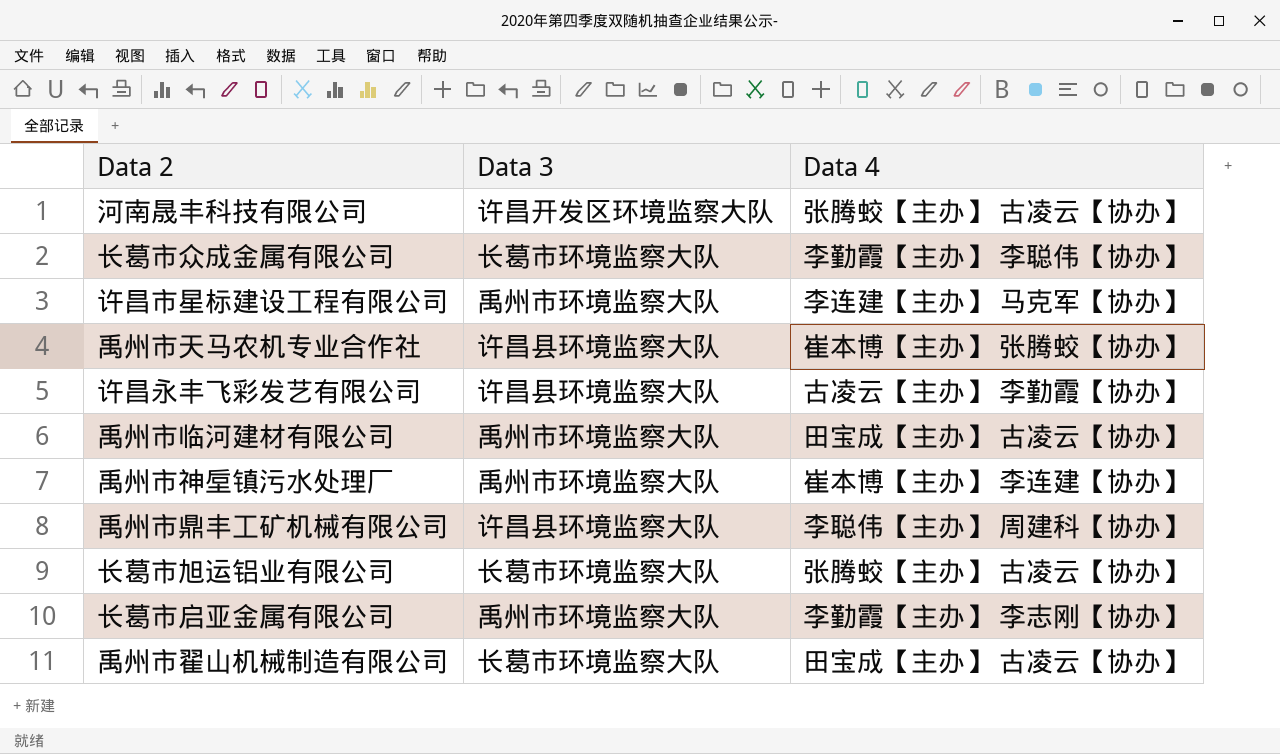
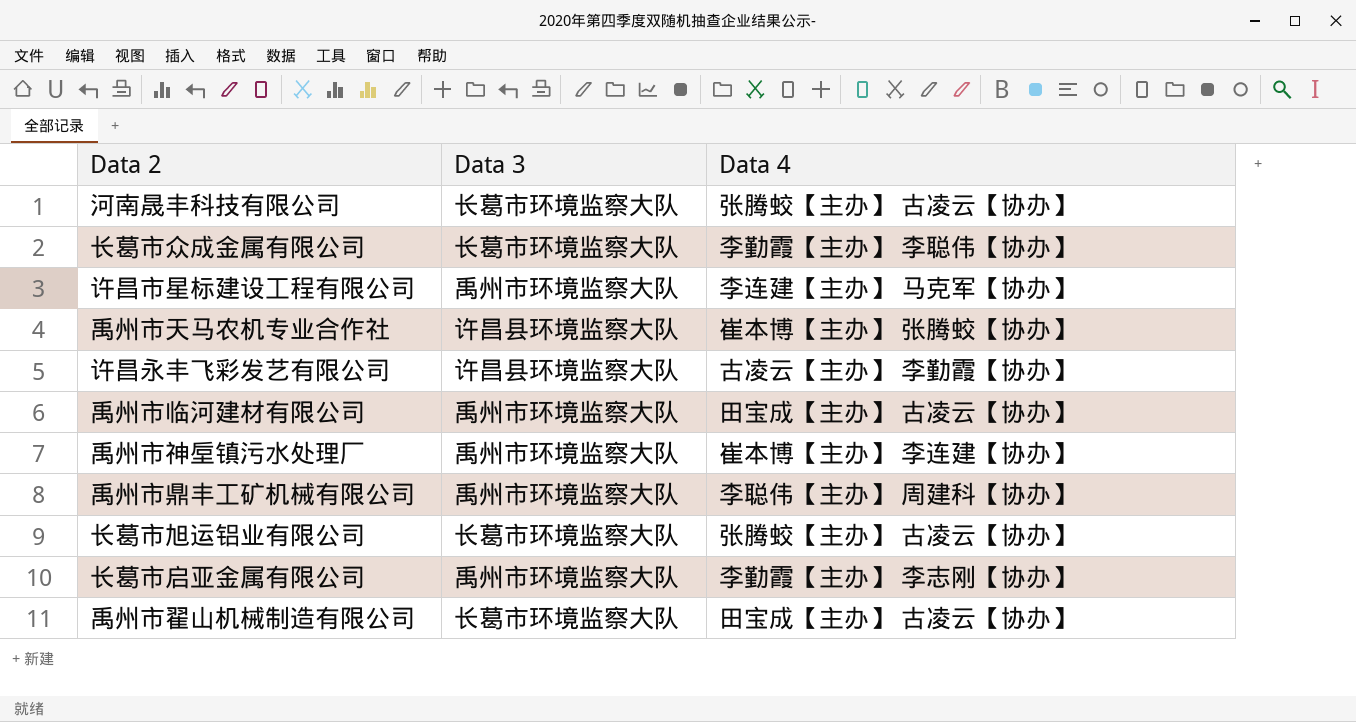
河南晟丰科技有限公司 | Data 3: 许昌开发区环境监察大队 -> 长葛市环境监察大队
禹州市鼎丰工矿机械有限公司 | Data 3: 许昌县环境监察大队 -> 禹州市环境监察大队

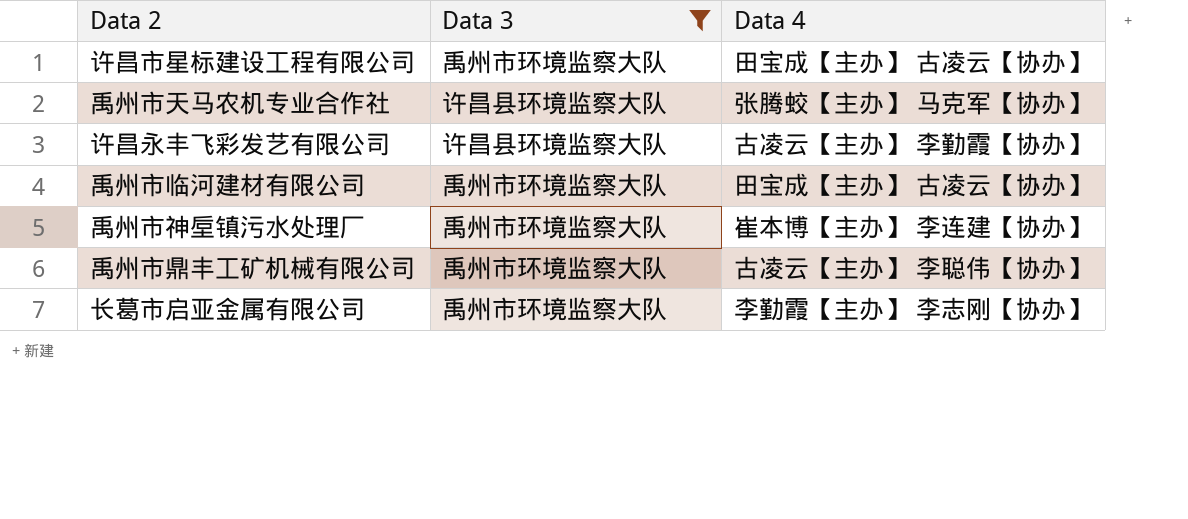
filter: none -> Data 3 != 长葛市环境监察大队
许昌市星标建设工程有限公司 | Data 4: 李连建【主办】 马克军【协办】 -> 田宝成【主办】 古凌云【协办】
禹州市天马农机专业合作社 | Data 4: 崔本博【主办】 张腾蛟【协办】 -> 张腾蛟【主办】 马克军【协办】
禹州市鼎丰工矿机械有限公司 | Data 4: 李聪伟【主办】 周建科【协办】 -> 古凌云【主办】 李聪伟【协办】

